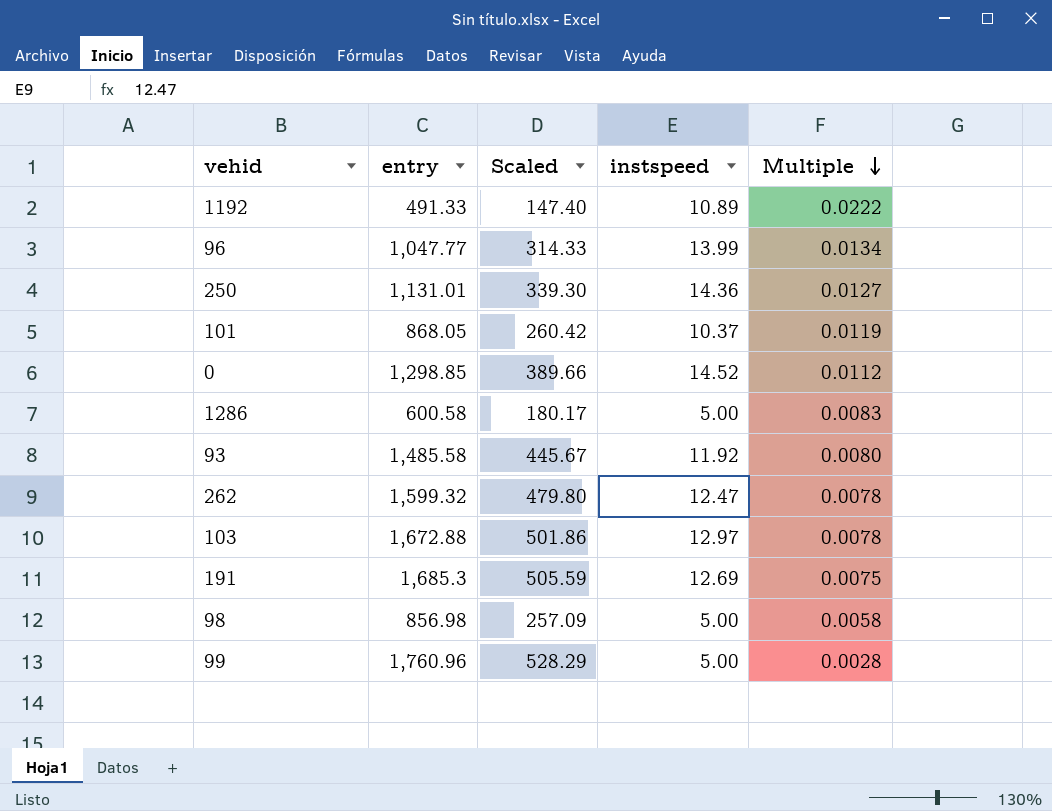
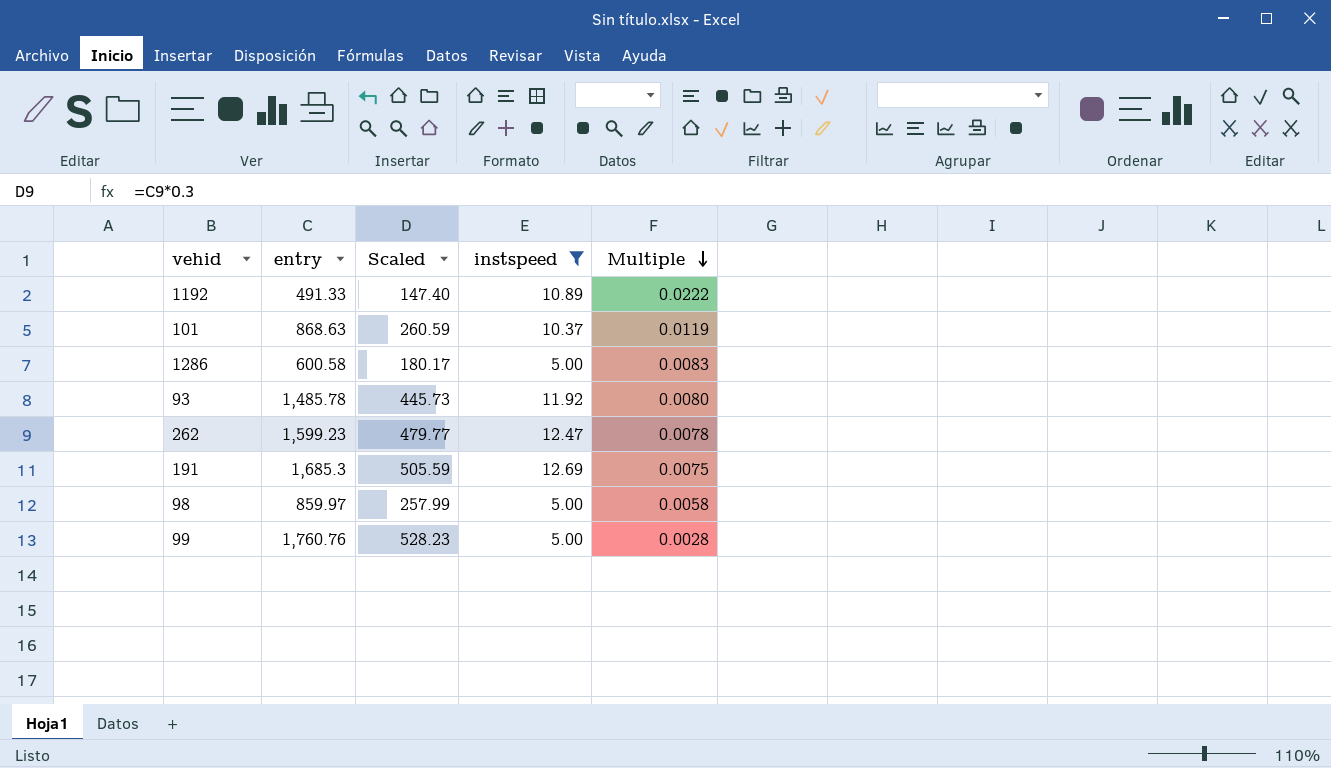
filter: none -> instspeed <= 12.69
101 | entry: 868.05 -> 868.63
101 | Scaled: 260.42 -> 260.59
93 | entry: 1,485.58 -> 1,485.78
93 | Scaled: 445.67 -> 445.73
262 | entry: 1,599.32 -> 1,599.23
262 | Scaled: 479.80 -> 479.77
98 | entry: 856.98 -> 859.97
98 | Scaled: 257.09 -> 257.99
99 | entry: 1,760.96 -> 1,760.76
99 | Scaled: 528.29 -> 528.23

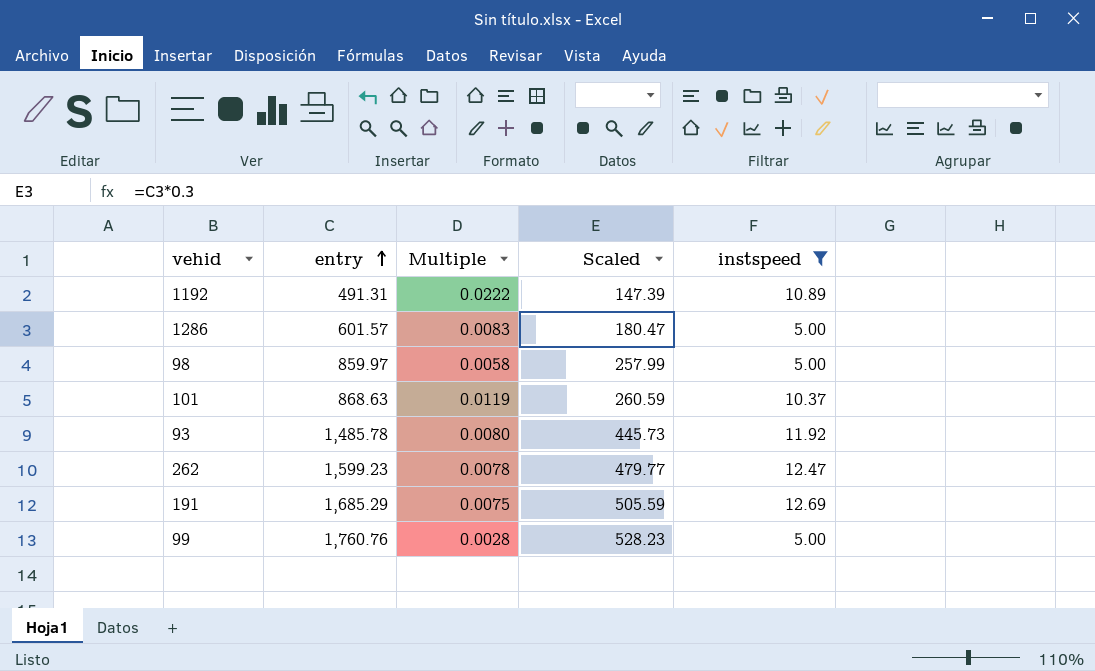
row order: Multiple descending -> entry ascending
column Multiple | position: 5 -> 3
1192 | entry: 491.33 -> 491.31
1192 | Scaled: 147.40 -> 147.39
1286 | entry: 600.58 -> 601.57
1286 | Scaled: 180.17 -> 180.47
191 | entry: 1,685.3 -> 1,685.29

